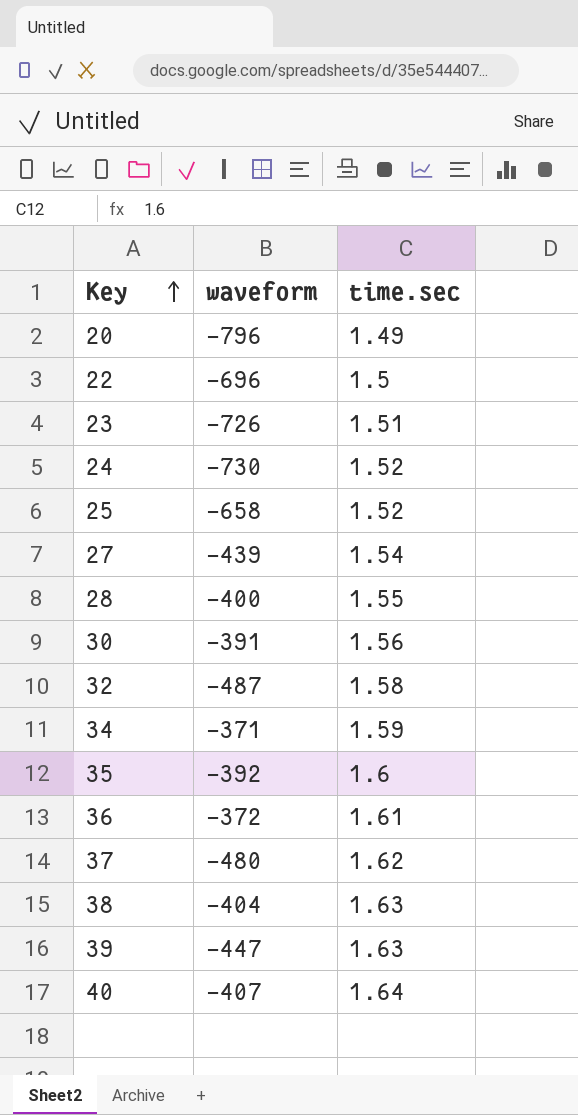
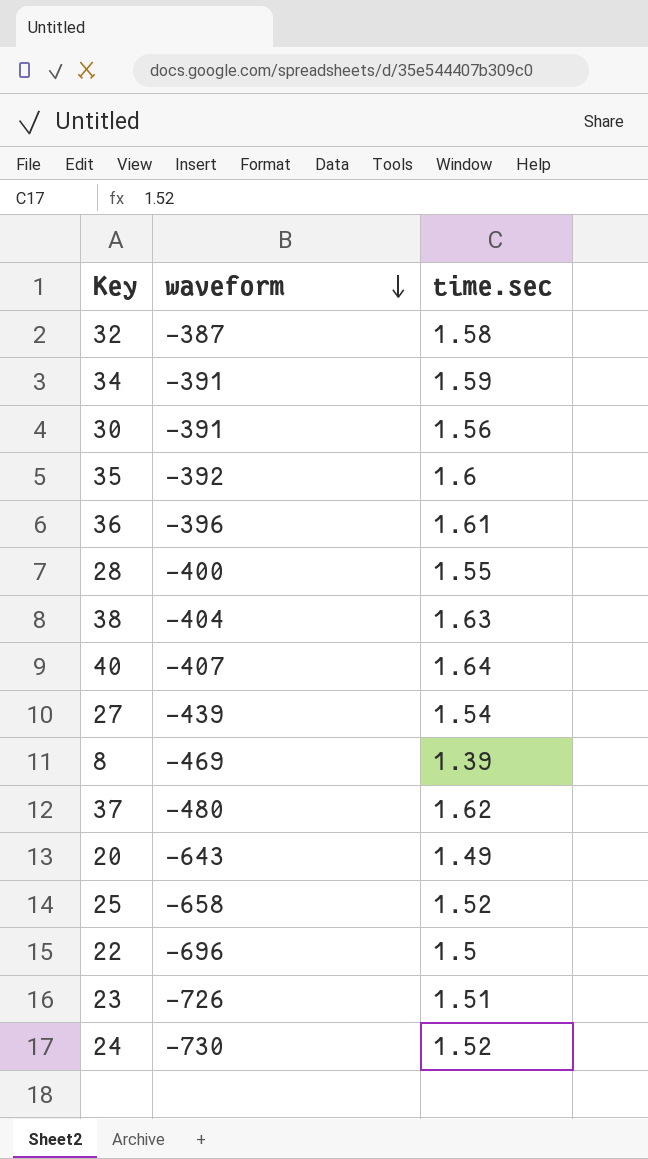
row order: Key ascending -> waveform descending
row 39: -447 | 1.63 -> none
32 | waveform: -487 -> -387
34 | waveform: -371 -> -391
36 | waveform: -372 -> -396
row 8: none -> -469 | 1.39
20 | waveform: -796 -> -643

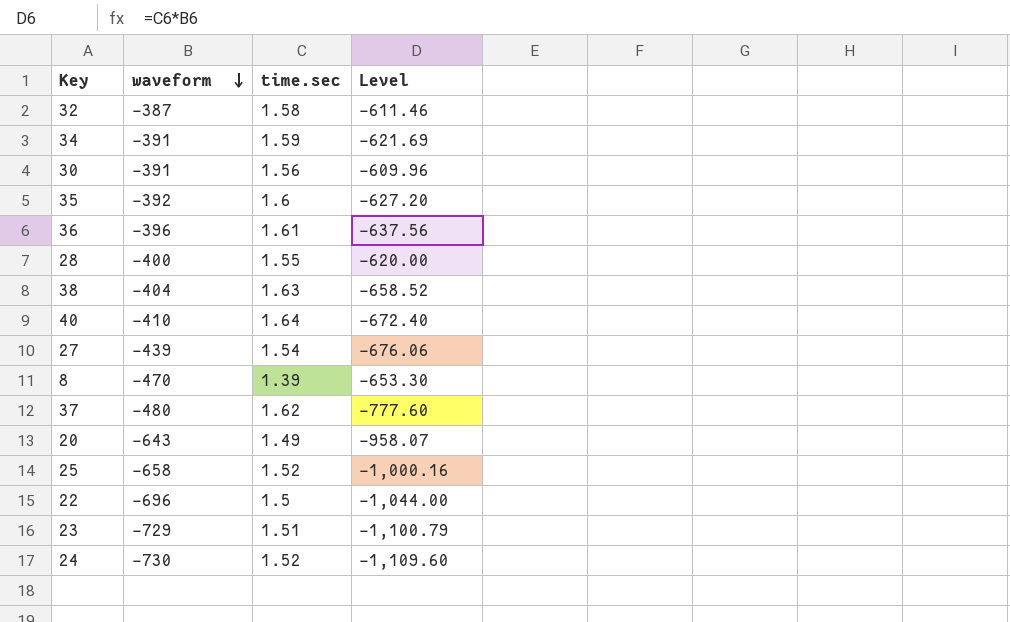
column Level | formula: none -> [waveform] * [time.sec]
40 | waveform: -407 -> -410
8 | waveform: -469 -> -470
23 | waveform: -726 -> -729

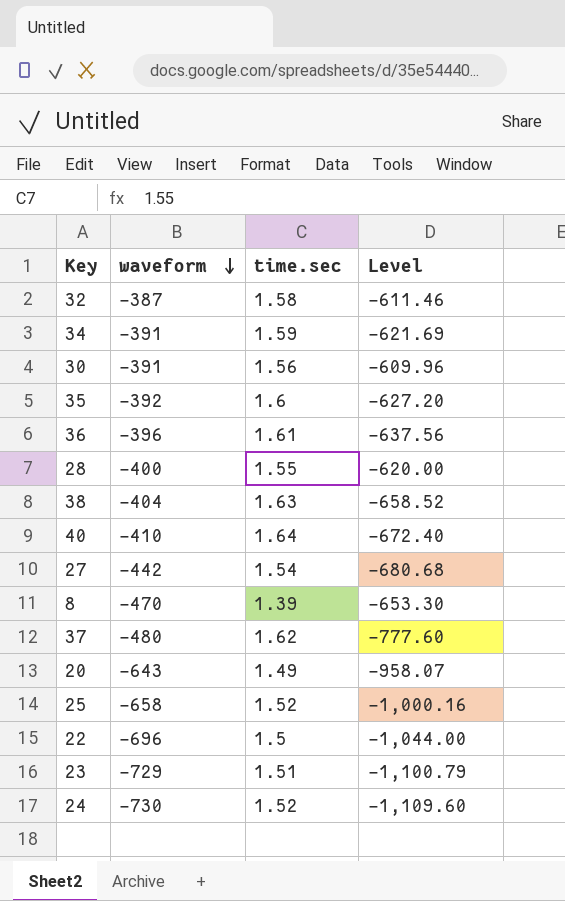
27 | waveform: -439 -> -442
27 | Level: -676.06 -> -680.68

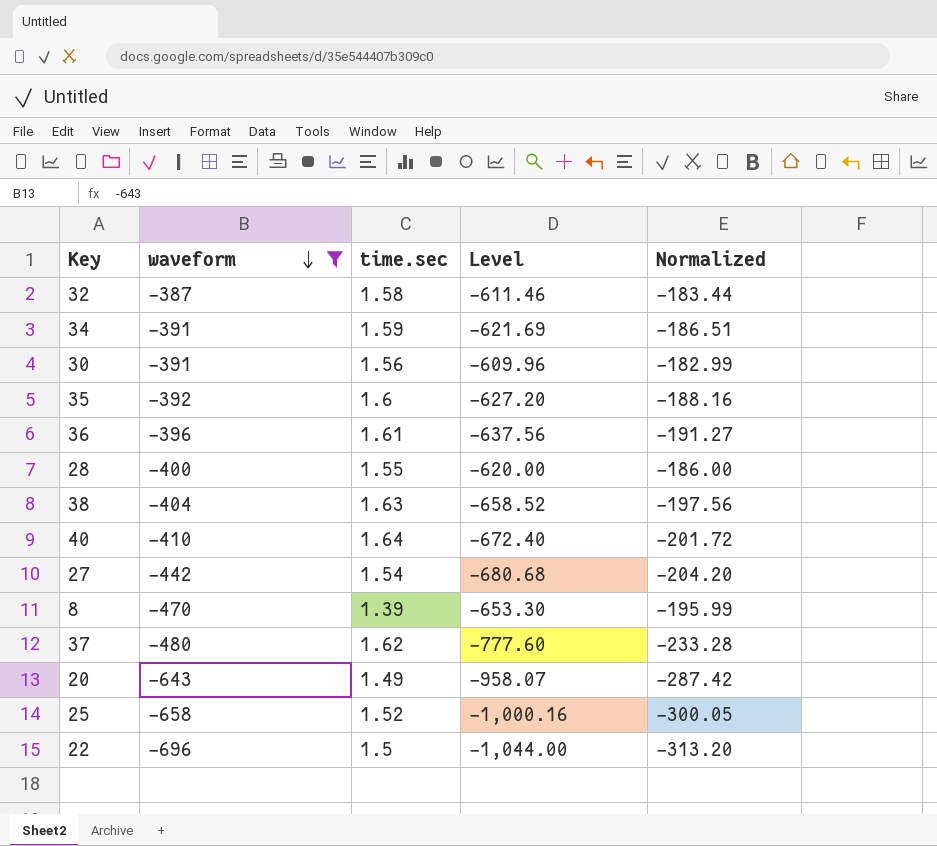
filter: none -> waveform >= -696
column Normalized | formula: none -> [Level] * 0.3

